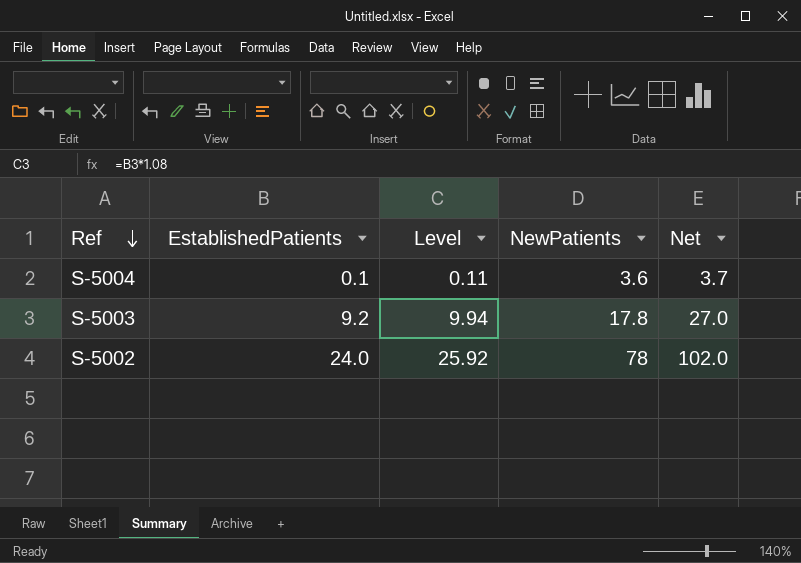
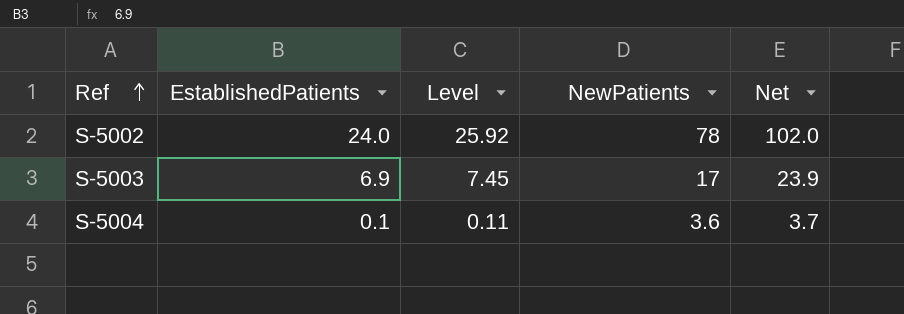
row order: Ref descending -> Ref ascending
S-5003 | EstablishedPatients: 9.2 -> 6.9
S-5003 | Level: 9.94 -> 7.45
S-5003 | NewPatients: 17.8 -> 17
S-5003 | Net: 27.0 -> 23.9

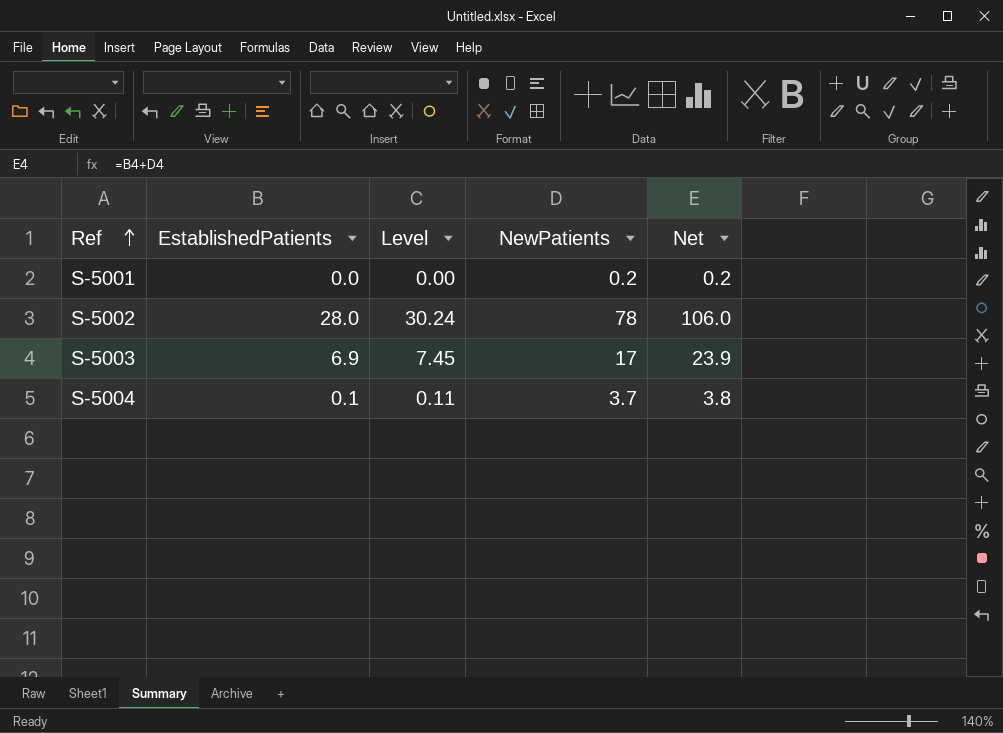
row S-5001: none -> 0.0 | 0.00 | 0.2 | 0.2
S-5002 | EstablishedPatients: 24.0 -> 28.0
S-5002 | Level: 25.92 -> 30.24
S-5002 | Net: 102.0 -> 106.0
S-5004 | NewPatients: 3.6 -> 3.7
S-5004 | Net: 3.7 -> 3.8

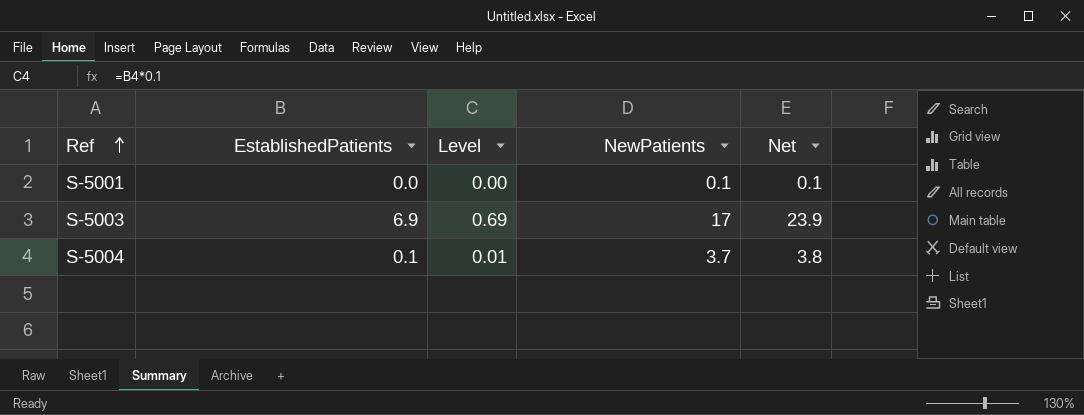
column Level | formula: [EstablishedPatients] * 1.08 -> [EstablishedPatients] * 0.1
row S-5002: 28.0 | 30.24 | 78 | 106.0 -> none
S-5001 | NewPatients: 0.2 -> 0.1
S-5001 | Net: 0.2 -> 0.1

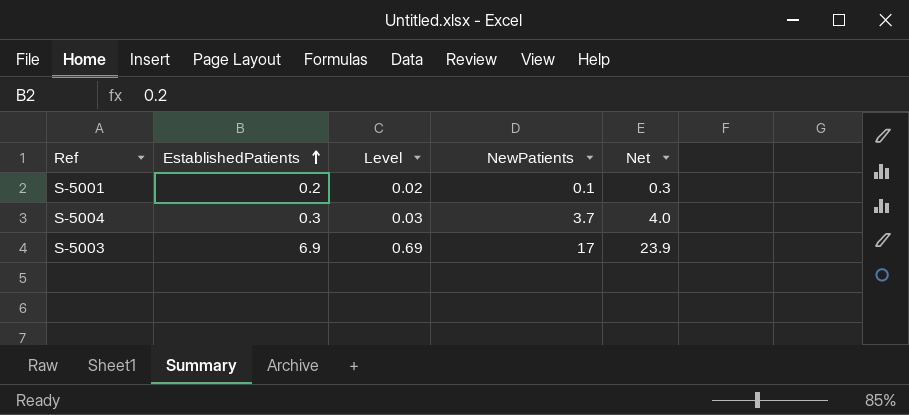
row order: Ref ascending -> EstablishedPatients ascending
S-5001 | EstablishedPatients: 0.0 -> 0.2
S-5001 | Level: 0.00 -> 0.02
S-5001 | Net: 0.1 -> 0.3
S-5004 | EstablishedPatients: 0.1 -> 0.3
S-5004 | Level: 0.01 -> 0.03
S-5004 | Net: 3.8 -> 4.0

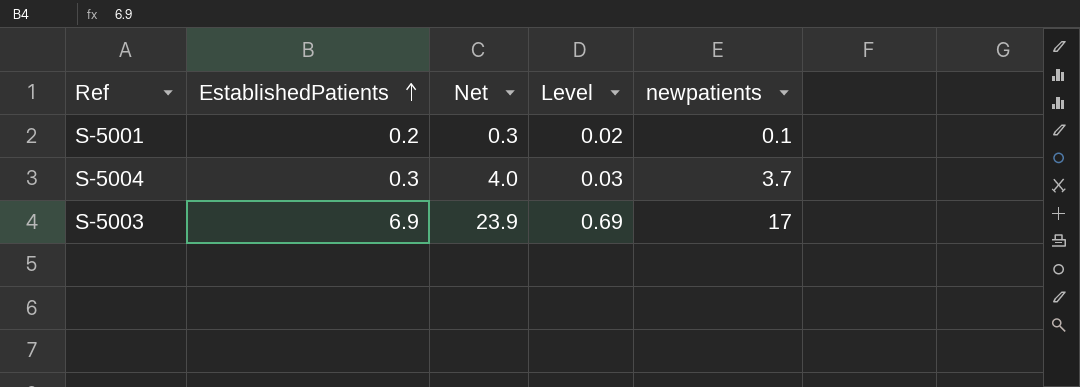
column Net | position: 5 -> 3
column name: NewPatients -> newpatients

